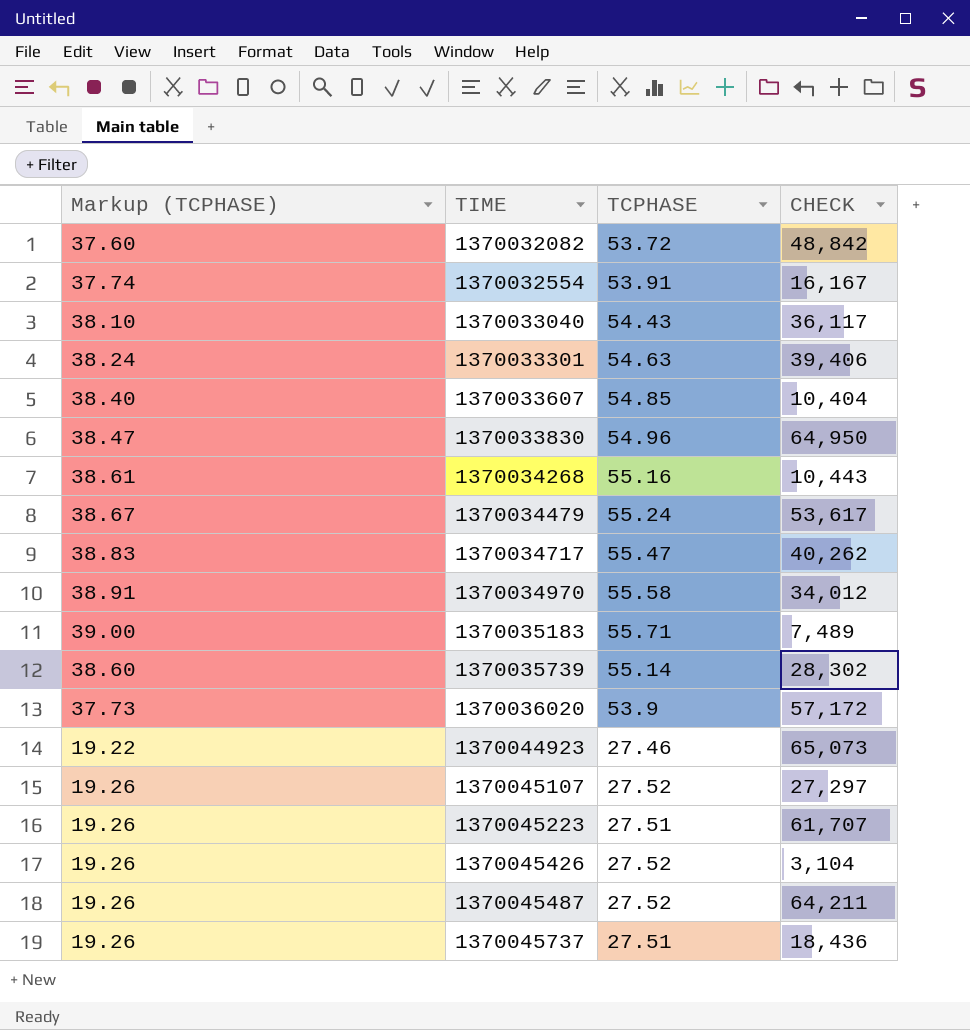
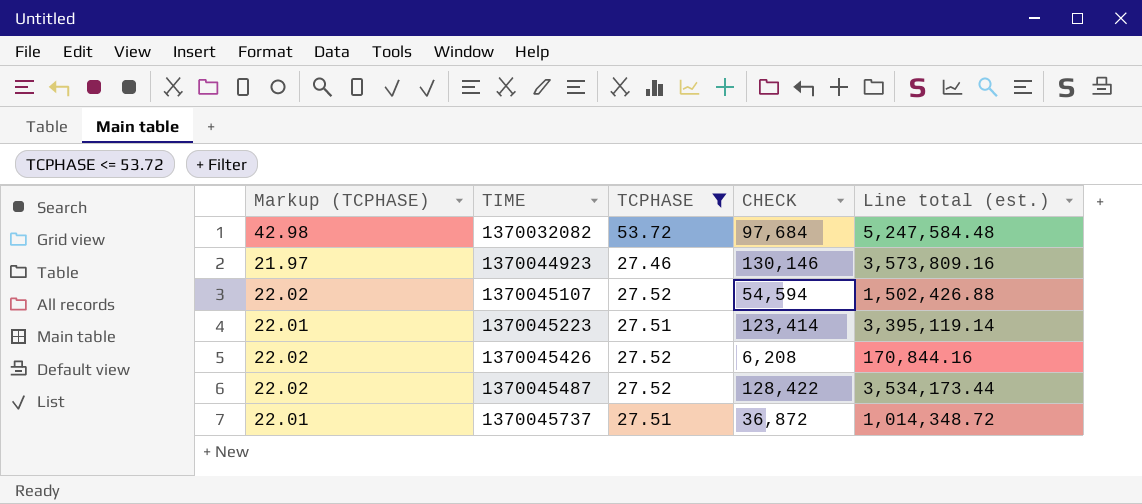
filter: none -> TCPHASE <= 53.72
column Markup (TCPHASE) | formula: [TCPHASE] * 0.7 -> [TCPHASE] * 0.8
column Line total (est.) | formula: none -> [TCPHASE] * [CHECK]
1370032082 | CHECK: 48,842 -> 97,684
1370044923 | CHECK: 65,073 -> 130,146
1370045107 | CHECK: 27,297 -> 54,594
1370045223 | CHECK: 61,707 -> 123,414
1370045426 | CHECK: 3,104 -> 6,208
1370045487 | CHECK: 64,211 -> 128,422
1370045737 | CHECK: 18,436 -> 36,872

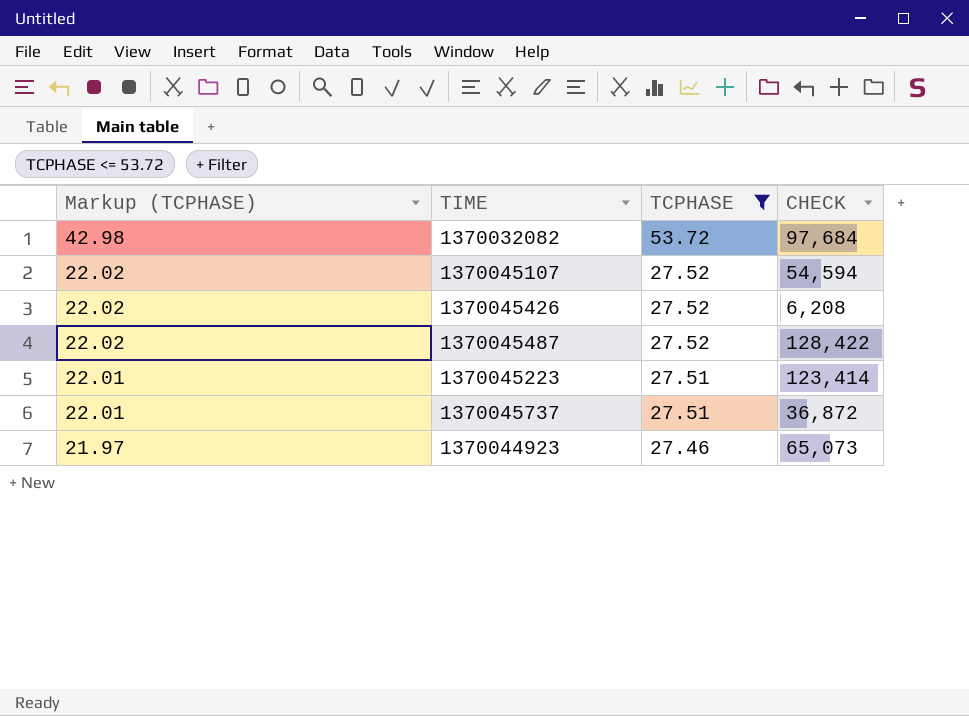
row order: TIME ascending -> Markup (TCPHASE) descending
column Line total (est.) | formula: [TCPHASE] * [CHECK] -> none
1370044923 | CHECK: 130,146 -> 65,073

